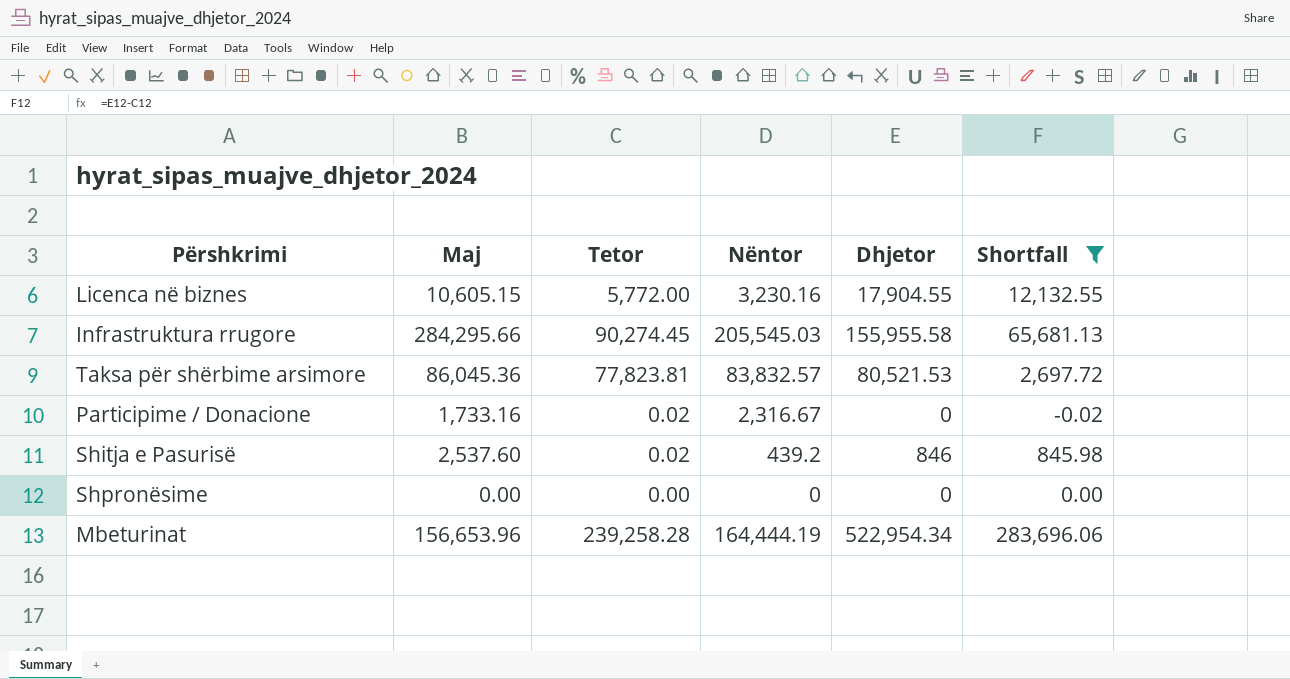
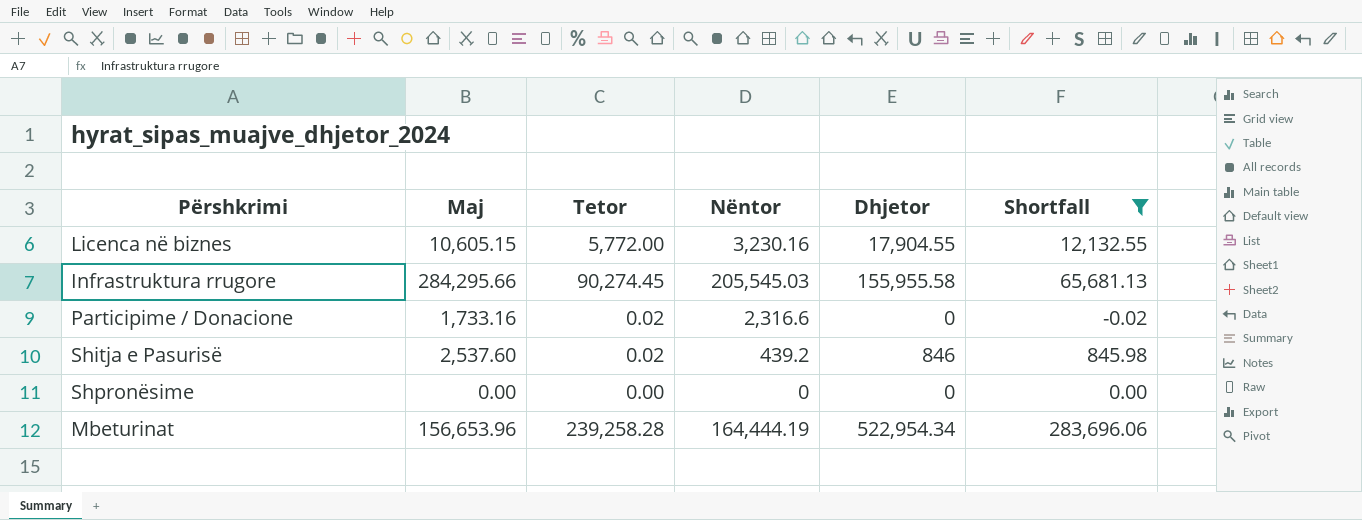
row Taksa për shërbime arsimore: 86,045.36 | 77,823.81 | 83,832.57 | 80,521.53 | 2,697.72 -> none
Participime / Donacione | Nëntor: 2,316.67 -> 2,316.6

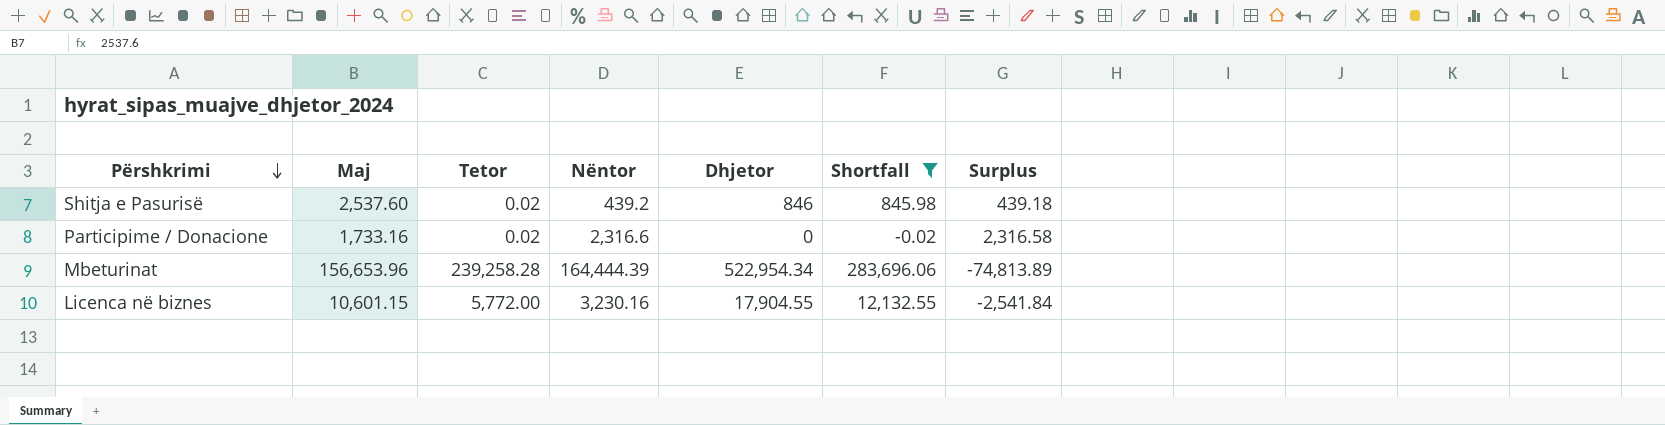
row order: none -> Përshkrimi descending
column Surplus | formula: none -> [Nëntor] - [Tetor]
row Infrastruktura rrugore: 284,295.66 | 90,274.45 | 205,545.03 | 155,955.58 | 65,681.13 -> none
row Shpronësime: 0.00 | 0.00 | 0 | 0 | 0.00 -> none
Mbeturinat | Nëntor: 164,444.19 -> 164,444.39
Licenca në biznes | Maj: 10,605.15 -> 10,601.15

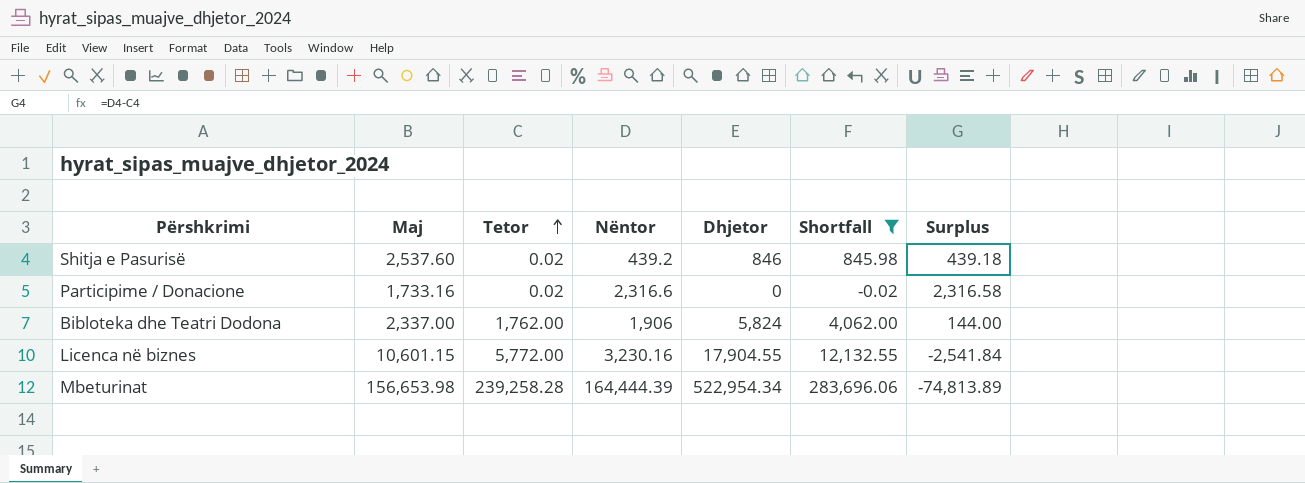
row order: Përshkrimi descending -> Tetor ascending
row Bibloteka dhe Teatri Dodona: none -> 2,337.00 | 1,762.00 | 1,906 | 5,824 | 4,062.00 | 144.00
Mbeturinat | Maj: 156,653.96 -> 156,653.98

